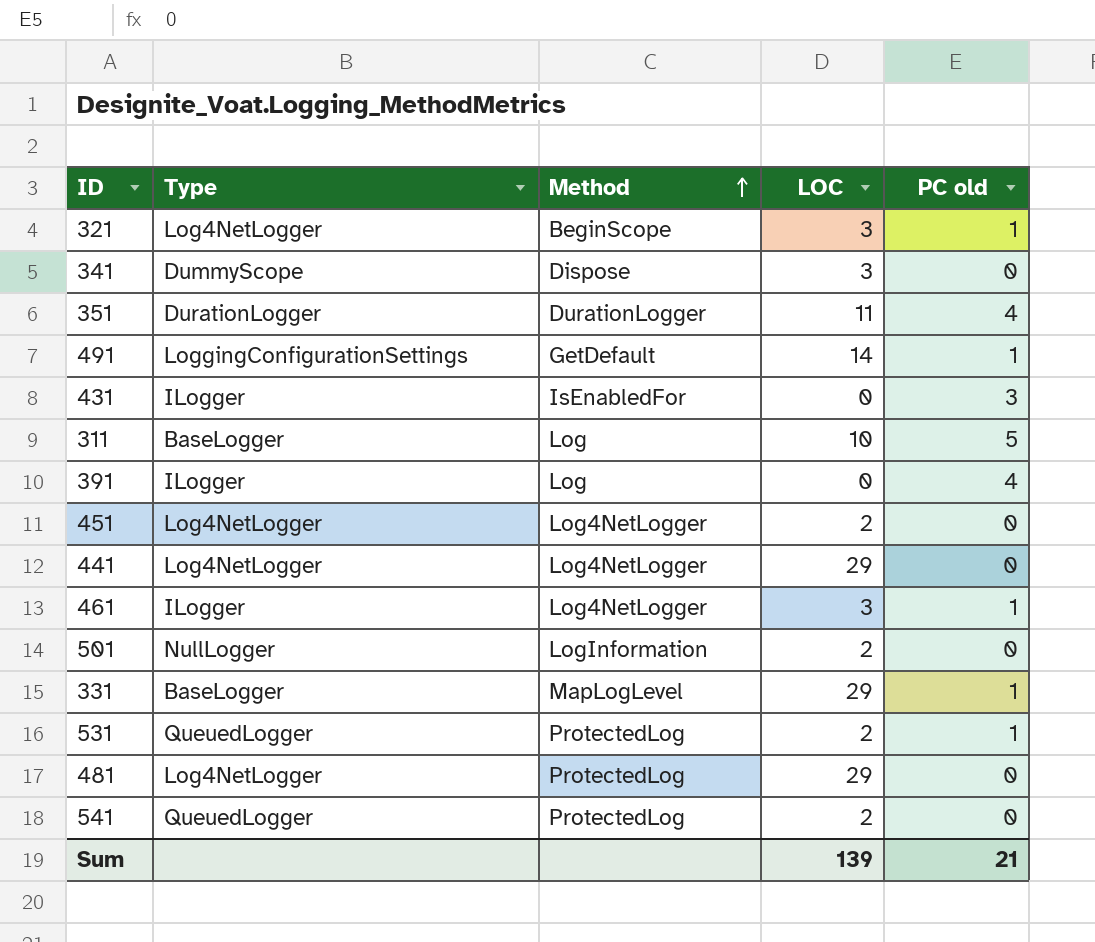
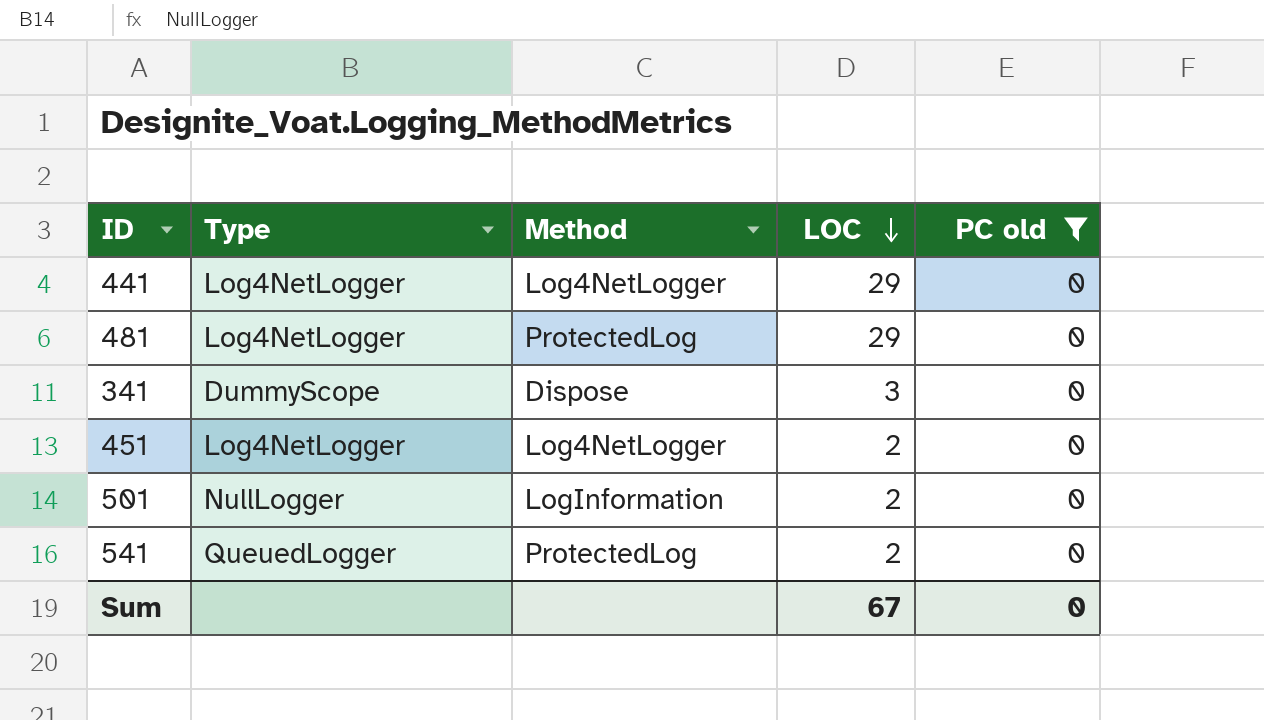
filter: none -> PC old = 0
row order: Method ascending -> LOC descending
Sum | LOC: 139 -> 67
Sum | PC old: 21 -> 0

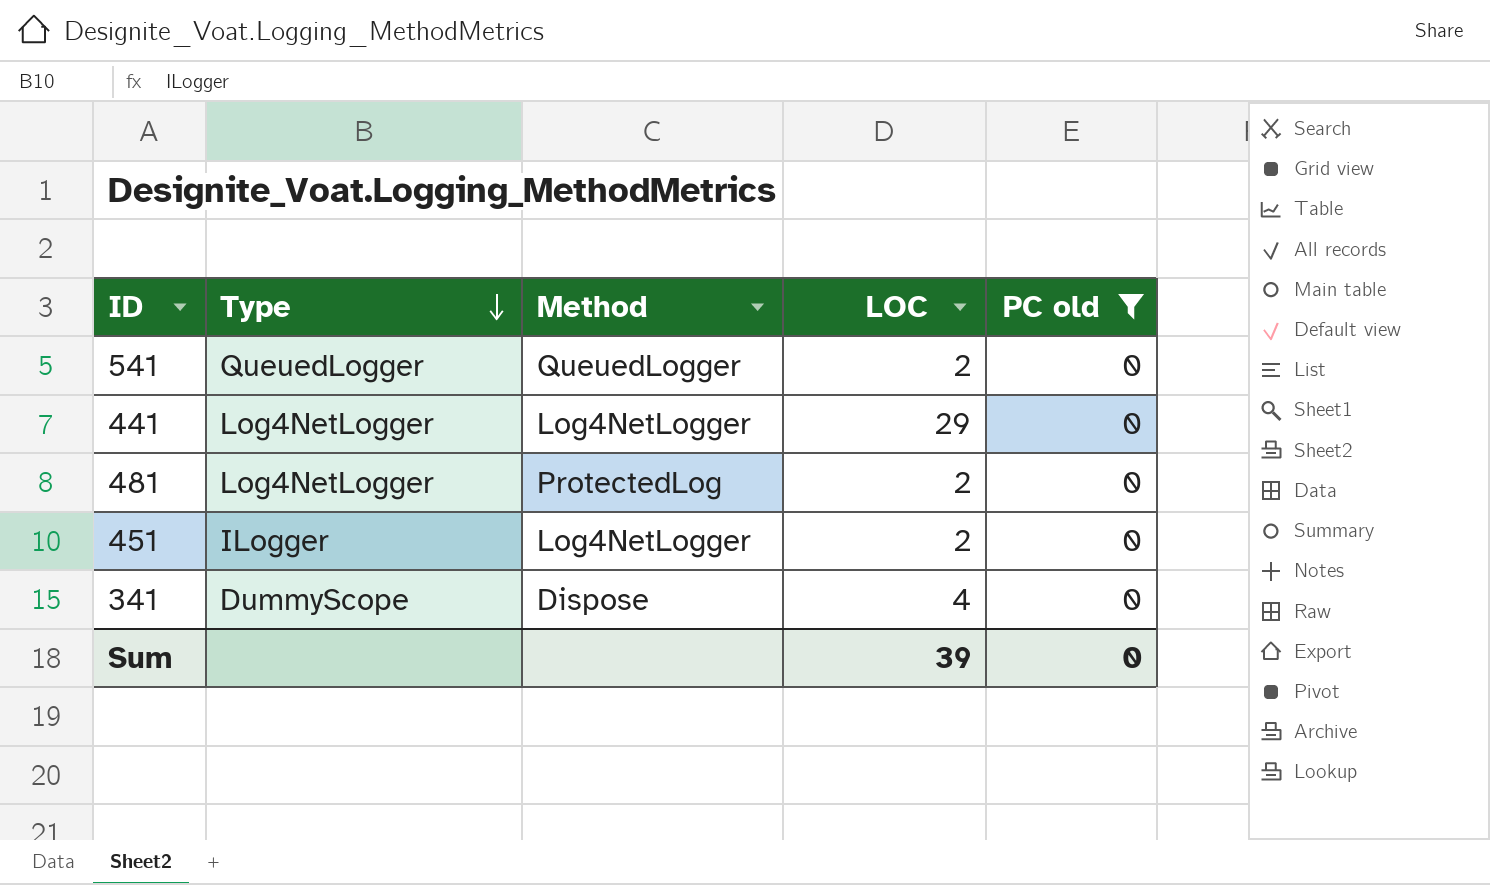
row order: LOC descending -> Type descending
row 501: NullLogger | LogInformation | 2 | 0 -> none
541 | Method: ProtectedLog -> QueuedLogger
481 | LOC: 29 -> 2
451 | Type: Log4NetLogger -> ILogger
341 | LOC: 3 -> 4
Sum | LOC: 67 -> 39

